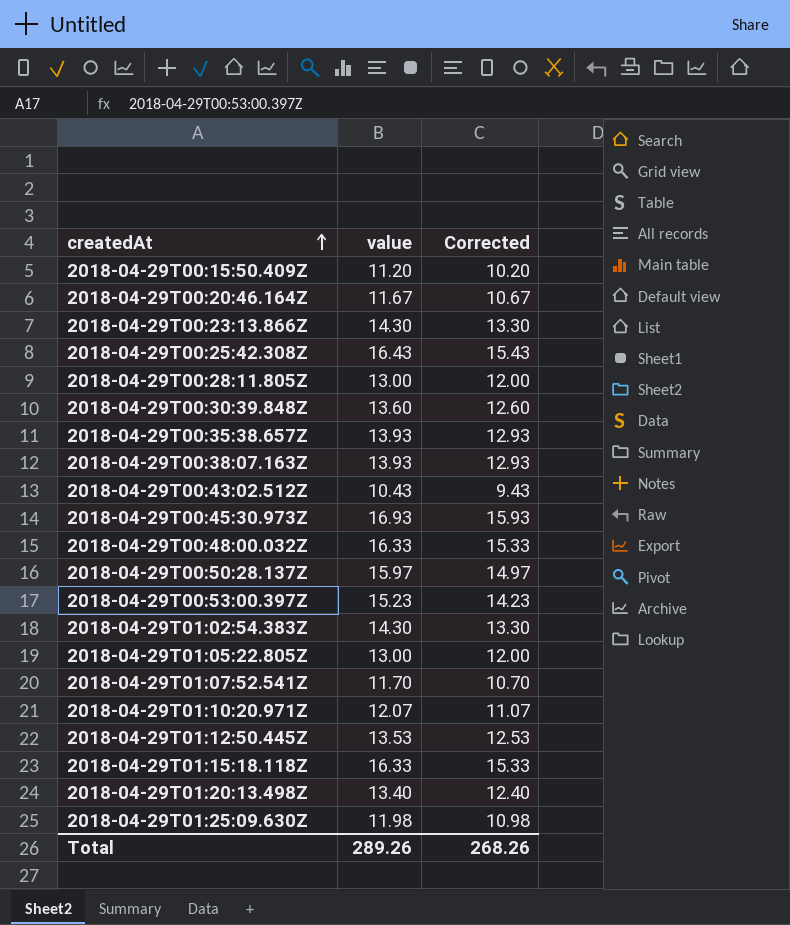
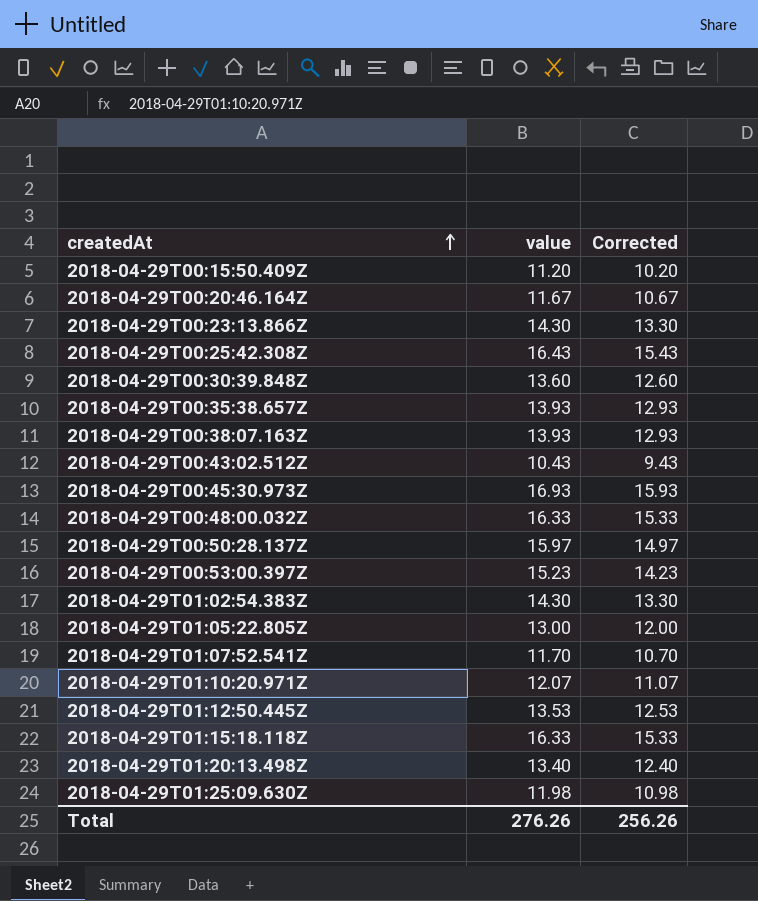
row 2018-04-29T00:28:11.805Z: 13.00 | 12.00 -> none
Total | value: 289.26 -> 276.26
Total | Corrected: 268.26 -> 256.26

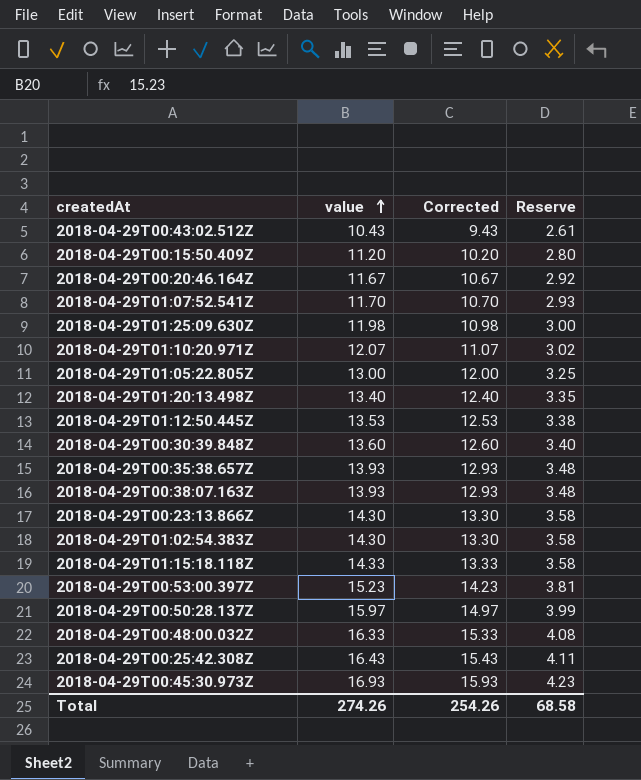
row order: createdAt ascending -> value ascending
column Reserve | formula: none -> [value] * 0.25
2018-04-29T01:15:18.118Z | value: 16.33 -> 14.33
2018-04-29T01:15:18.118Z | Corrected: 15.33 -> 13.33
Total | value: 276.26 -> 274.26
Total | Corrected: 256.26 -> 254.26

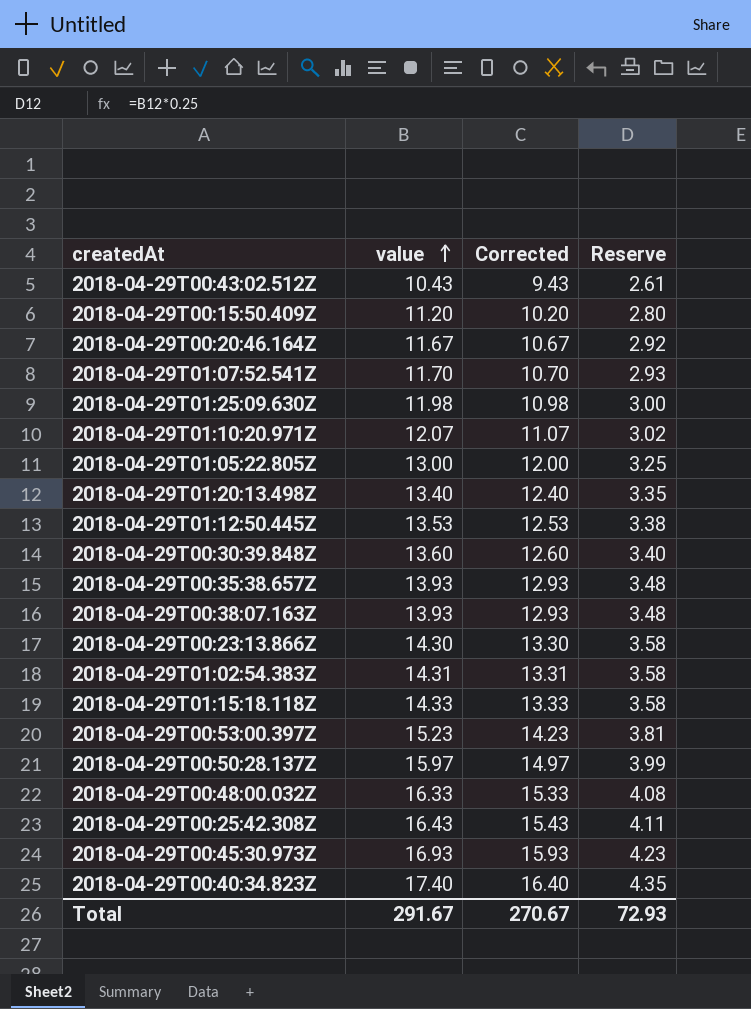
2018-04-29T01:02:54.383Z | value: 14.30 -> 14.31
2018-04-29T01:02:54.383Z | Corrected: 13.30 -> 13.31
row 2018-04-29T00:40:34.823Z: none -> 17.40 | 16.40 | 4.35
Total | value: 274.26 -> 291.67
Total | Corrected: 254.26 -> 270.67
Total | Reserve: 68.58 -> 72.93

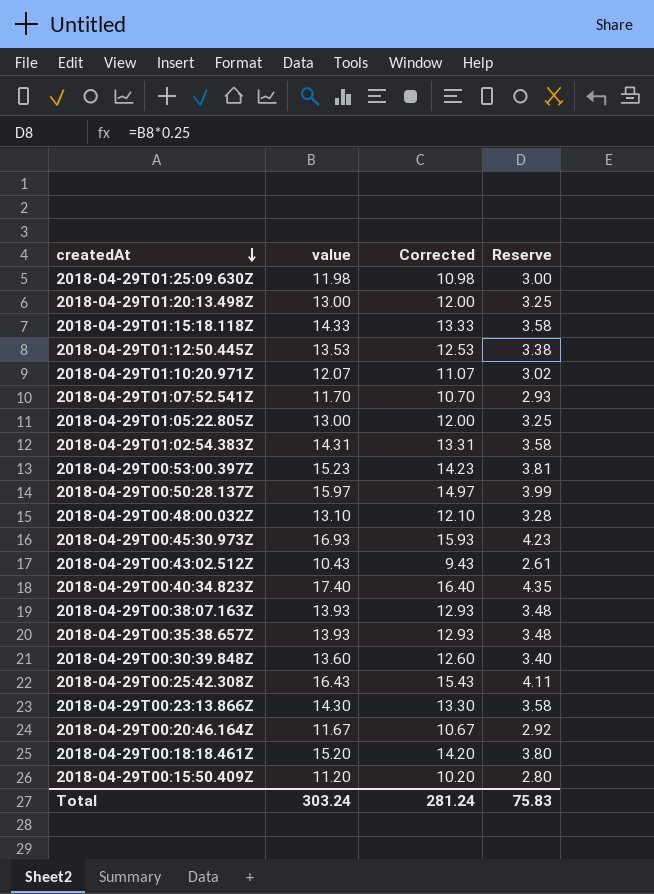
row order: value ascending -> createdAt descending
2018-04-29T01:20:13.498Z | value: 13.40 -> 13.00
2018-04-29T01:20:13.498Z | Corrected: 12.40 -> 12.00
2018-04-29T01:20:13.498Z | Reserve: 3.35 -> 3.25
2018-04-29T00:48:00.032Z | value: 16.33 -> 13.10
2018-04-29T00:48:00.032Z | Corrected: 15.33 -> 12.10
2018-04-29T00:48:00.032Z | Reserve: 4.08 -> 3.28
row 2018-04-29T00:18:18.461Z: none -> 15.20 | 14.20 | 3.80
Total | value: 291.67 -> 303.24
Total | Corrected: 270.67 -> 281.24
Total | Reserve: 72.93 -> 75.83

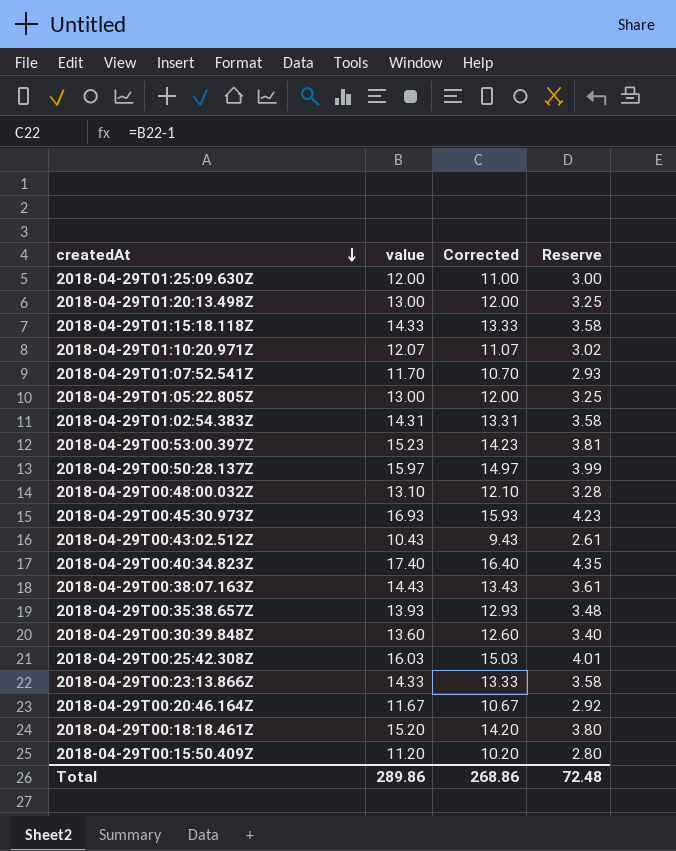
row 2018-04-29T01:12:50.445Z: 13.53 | 12.53 | 3.38 -> none
2018-04-29T01:25:09.630Z | value: 11.98 -> 12.00
2018-04-29T01:25:09.630Z | Corrected: 10.98 -> 11.00
2018-04-29T00:38:07.163Z | value: 13.93 -> 14.43
2018-04-29T00:38:07.163Z | Corrected: 12.93 -> 13.43
2018-04-29T00:38:07.163Z | Reserve: 3.48 -> 3.61
2018-04-29T00:25:42.308Z | value: 16.43 -> 16.03
2018-04-29T00:25:42.308Z | Corrected: 15.43 -> 15.03
2018-04-29T00:25:42.308Z | Reserve: 4.11 -> 4.01
2018-04-29T00:23:13.866Z | value: 14.30 -> 14.33
2018-04-29T00:23:13.866Z | Corrected: 13.30 -> 13.33
Total | value: 303.24 -> 289.86
Total | Corrected: 281.24 -> 268.86
Total | Reserve: 75.83 -> 72.48

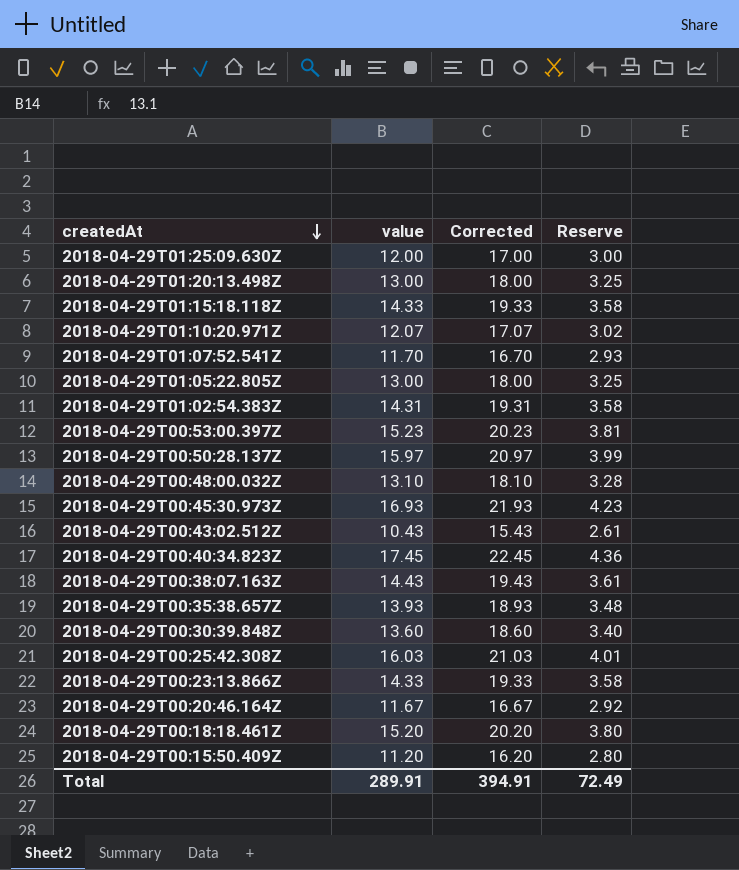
column Corrected | formula: [value] - 1 -> [value] + 5
2018-04-29T00:40:34.823Z | value: 17.40 -> 17.45
2018-04-29T00:40:34.823Z | Reserve: 4.35 -> 4.36
Total | value: 289.86 -> 289.91
Total | Corrected: 268.86 -> 394.91
Total | Reserve: 72.48 -> 72.49

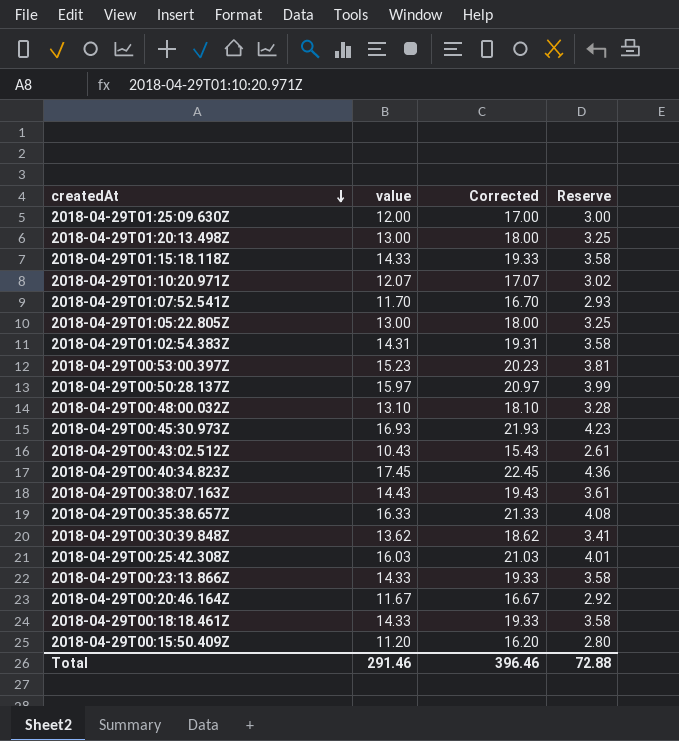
2018-04-29T00:35:38.657Z | value: 13.93 -> 16.33
2018-04-29T00:35:38.657Z | Corrected: 18.93 -> 21.33
2018-04-29T00:35:38.657Z | Reserve: 3.48 -> 4.08
2018-04-29T00:30:39.848Z | value: 13.60 -> 13.62
2018-04-29T00:30:39.848Z | Corrected: 18.60 -> 18.62
2018-04-29T00:30:39.848Z | Reserve: 3.40 -> 3.41
2018-04-29T00:18:18.461Z | value: 15.20 -> 14.33
2018-04-29T00:18:18.461Z | Corrected: 20.20 -> 19.33
2018-04-29T00:18:18.461Z | Reserve: 3.80 -> 3.58
Total | value: 289.91 -> 291.46
Total | Corrected: 394.91 -> 396.46
Total | Reserve: 72.49 -> 72.88

